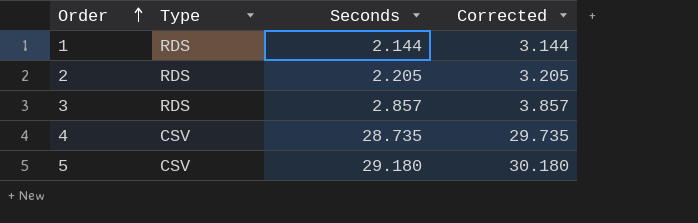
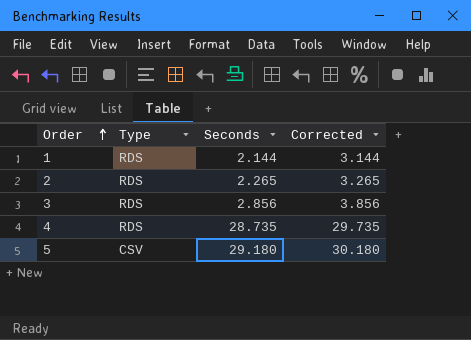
2 | Seconds: 2.205 -> 2.265
2 | Corrected: 3.205 -> 3.265
3 | Seconds: 2.857 -> 2.856
3 | Corrected: 3.857 -> 3.856
4 | Type: CSV -> RDS

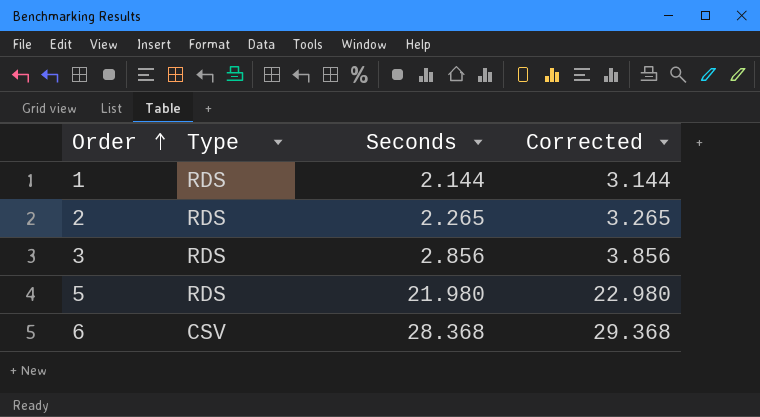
row 4: RDS | 28.735 | 29.735 -> none
5 | Type: CSV -> RDS
5 | Seconds: 29.180 -> 21.980
5 | Corrected: 30.180 -> 22.980
row 6: none -> CSV | 28.368 | 29.368

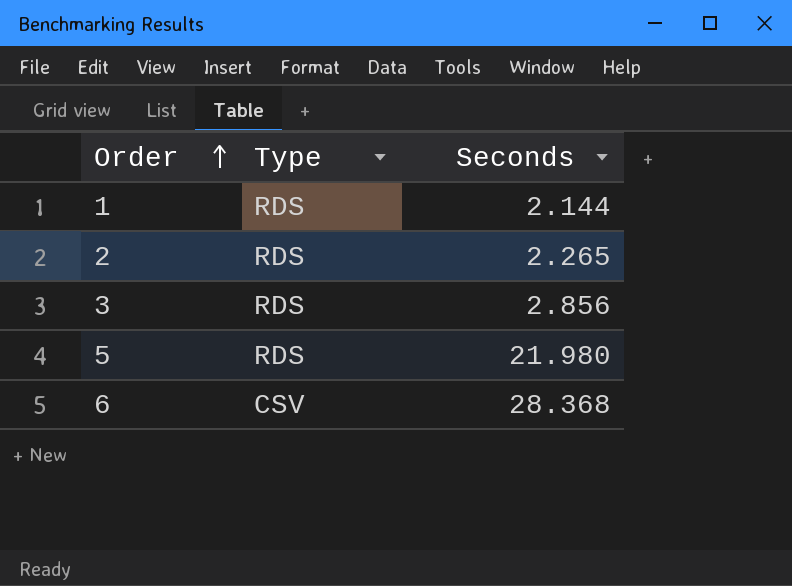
column Corrected | formula: [Seconds] + 1 -> none

